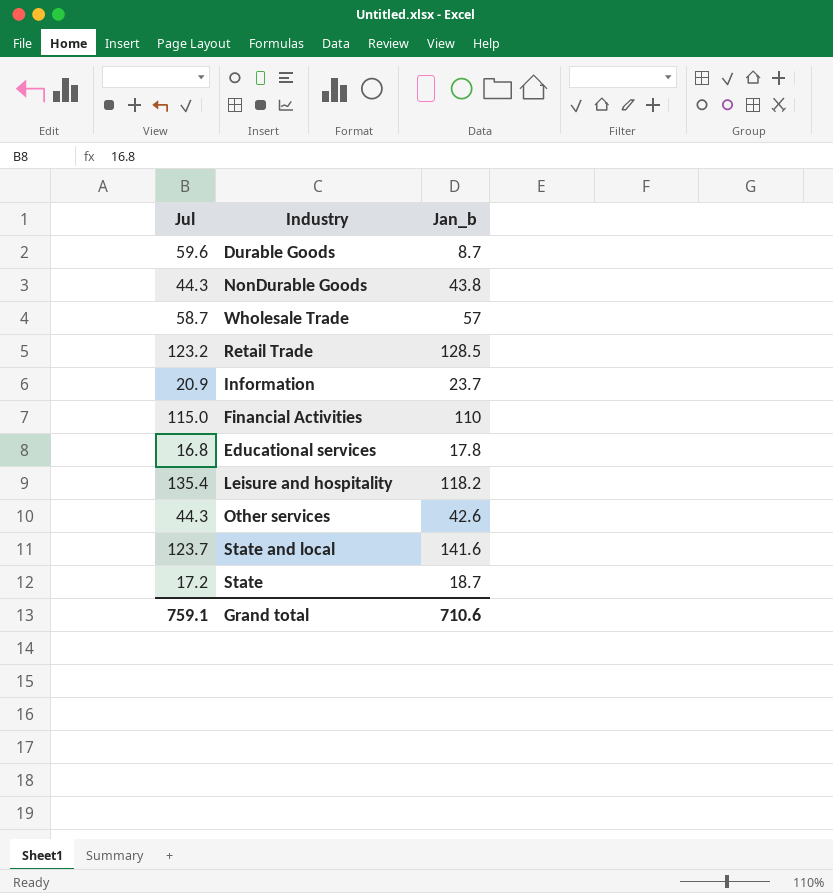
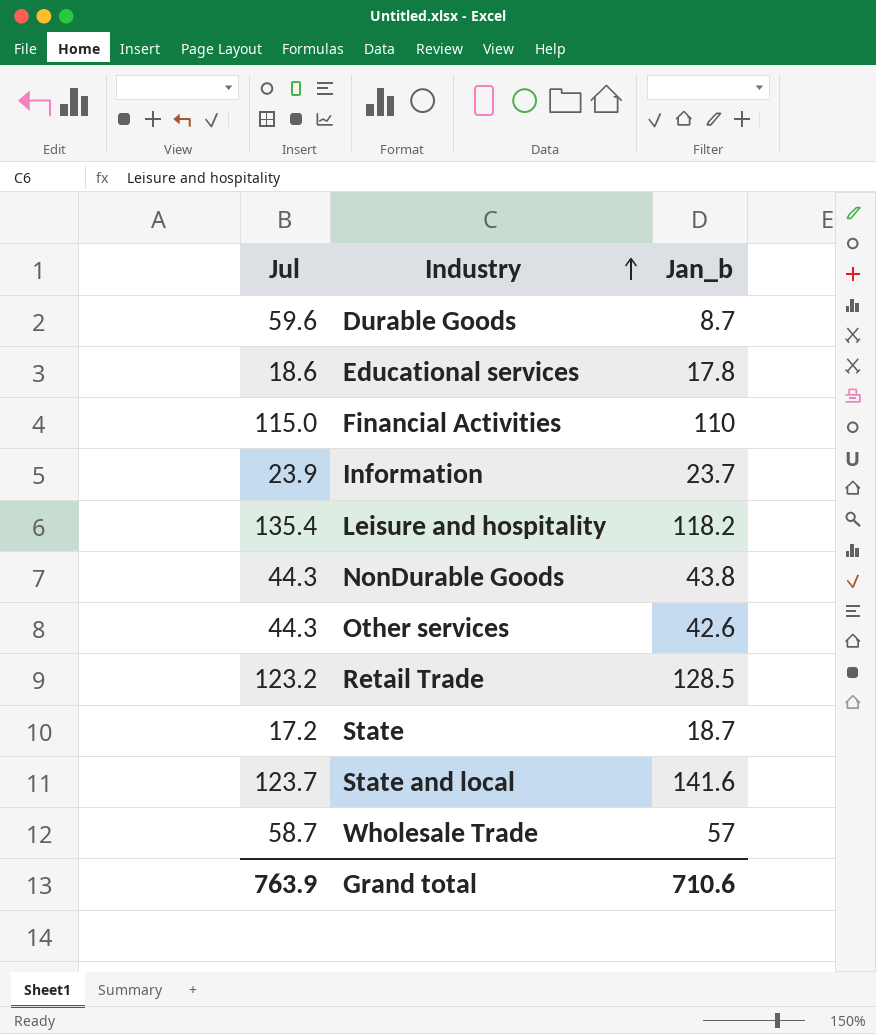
row order: none -> Industry ascending
Educational services | Jul: 16.8 -> 18.6
Information | Jul: 20.9 -> 23.9
Grand total | Jul: 759.1 -> 763.9

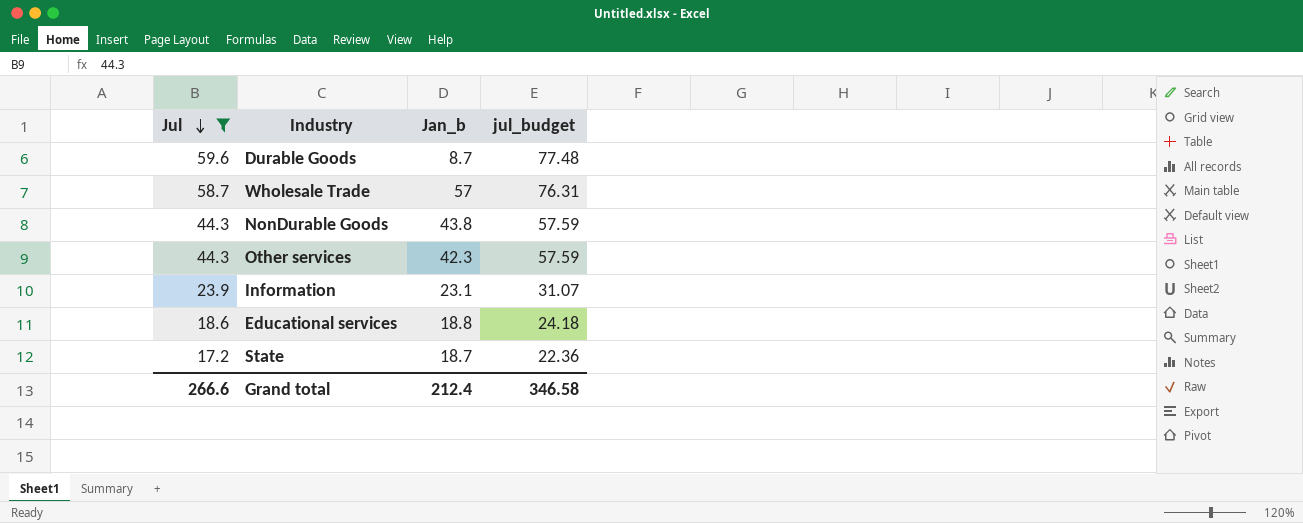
filter: none -> Jul <= 59.6
row order: Industry ascending -> Jul descending
column jul_budget | formula: none -> [Jul] * 1.3
Other services | Jan_b: 42.6 -> 42.3
Information | Jan_b: 23.7 -> 23.1
Educational services | Jan_b: 17.8 -> 18.8
Grand total | Jul: 763.9 -> 266.6
Grand total | Jan_b: 710.6 -> 212.4

